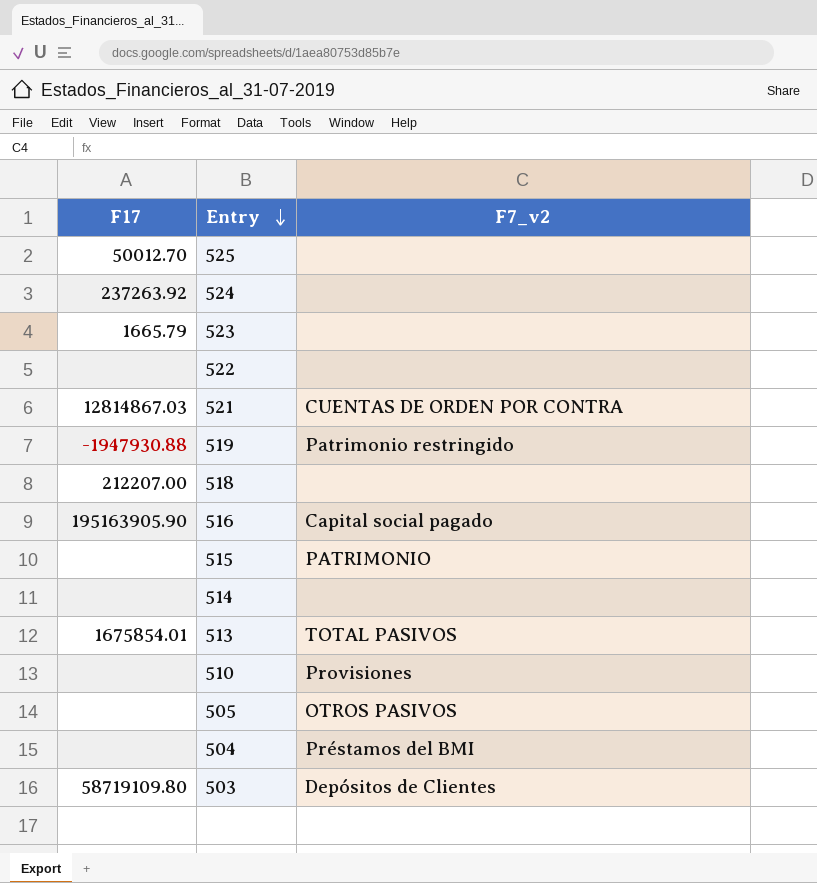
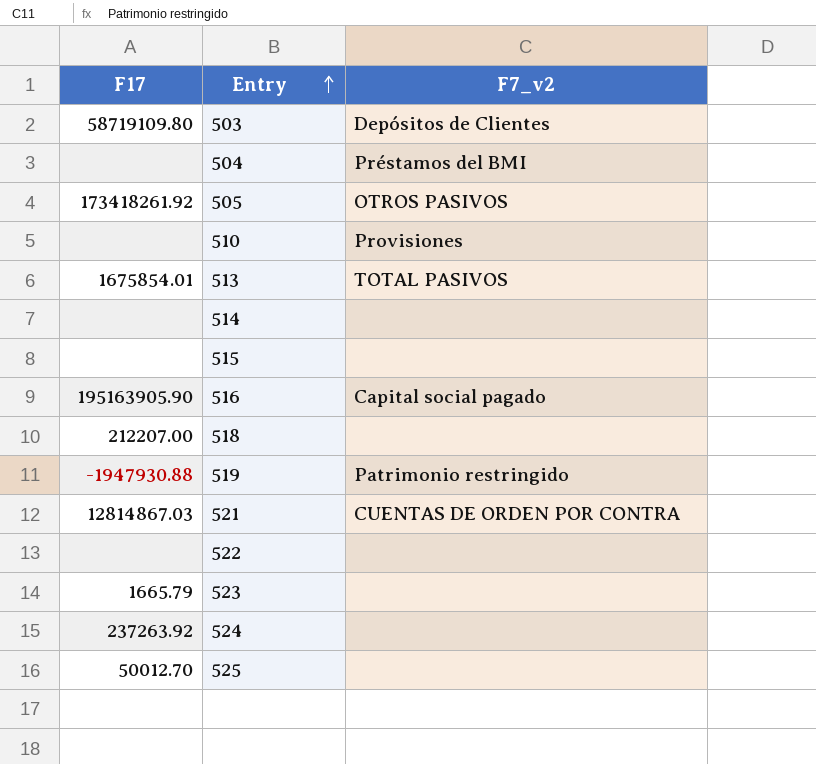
row order: Entry descending -> Entry ascending
505 | F17: none -> 173418261.92
515 | F7_v2: PATRIMONIO -> none

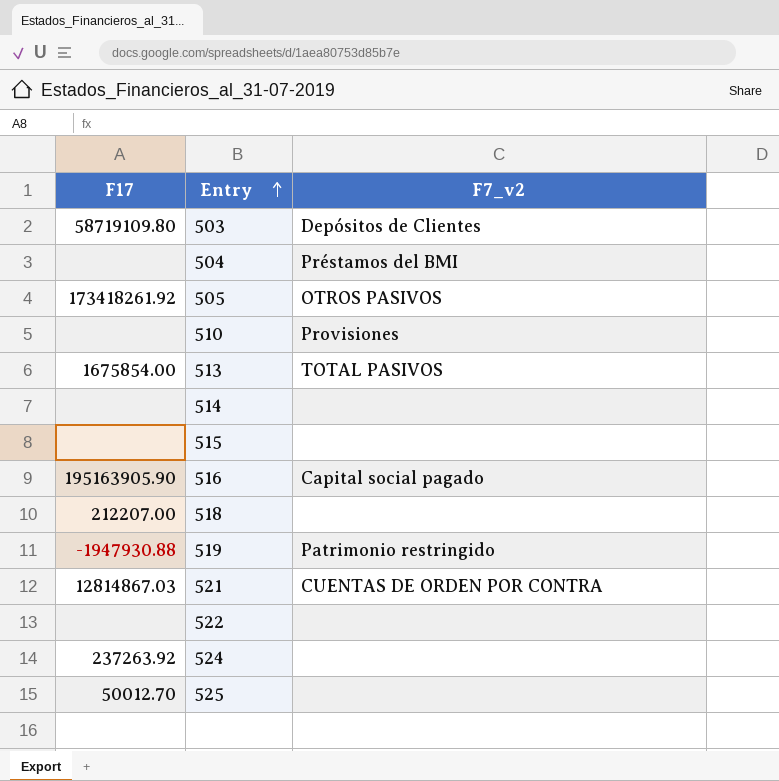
row 523: 1665.79 | none -> none
513 | F17: 1675854.01 -> 1675854.00

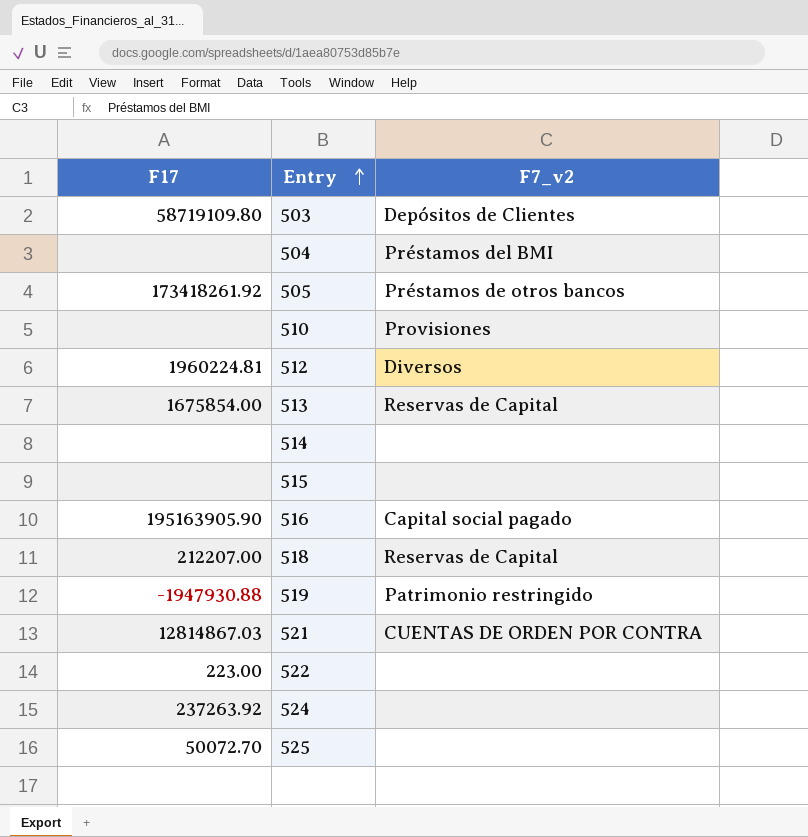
505 | F7_v2: OTROS PASIVOS -> Préstamos de otros bancos
row 512: none -> 1960224.81 | Diversos
513 | F7_v2: TOTAL PASIVOS -> Reservas de Capital
518 | F7_v2: none -> Reservas de Capital
522 | F17: none -> 223.00
525 | F17: 50012.70 -> 50072.70

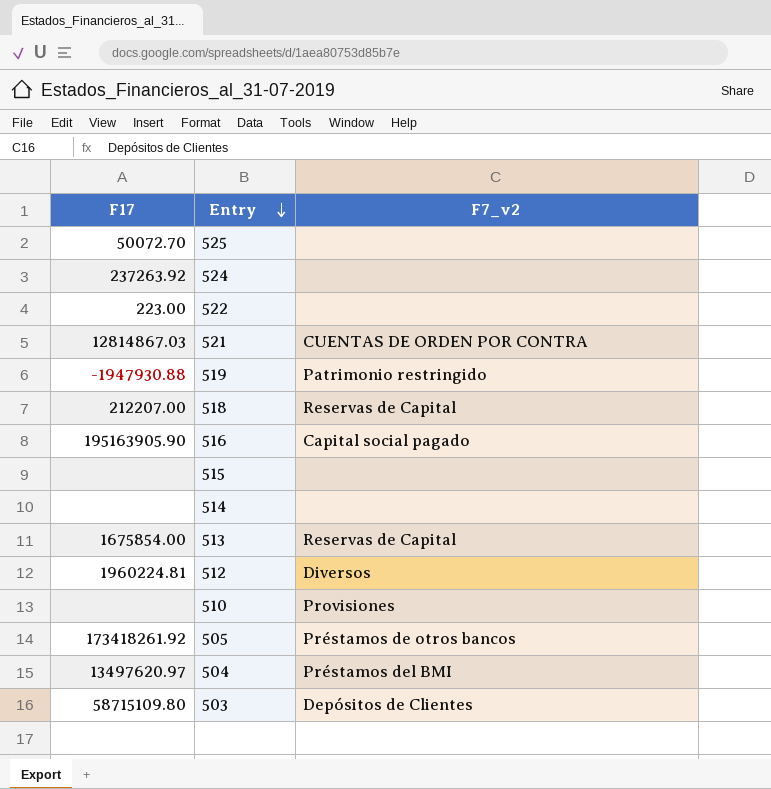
row order: Entry ascending -> Entry descending
504 | F17: none -> 13497620.97
503 | F17: 58719109.80 -> 58715109.80

